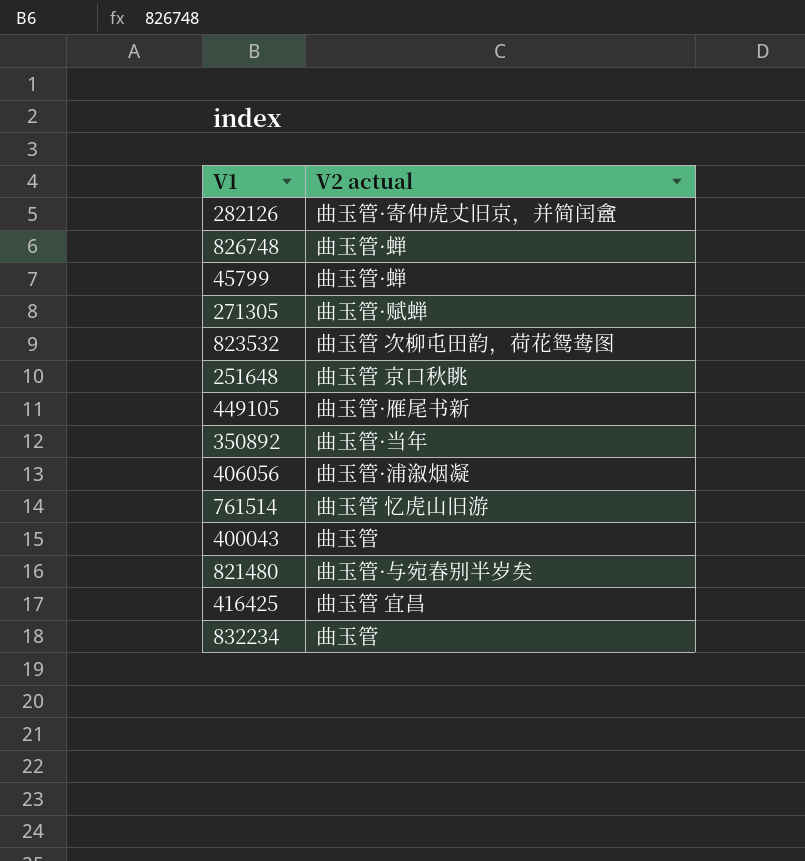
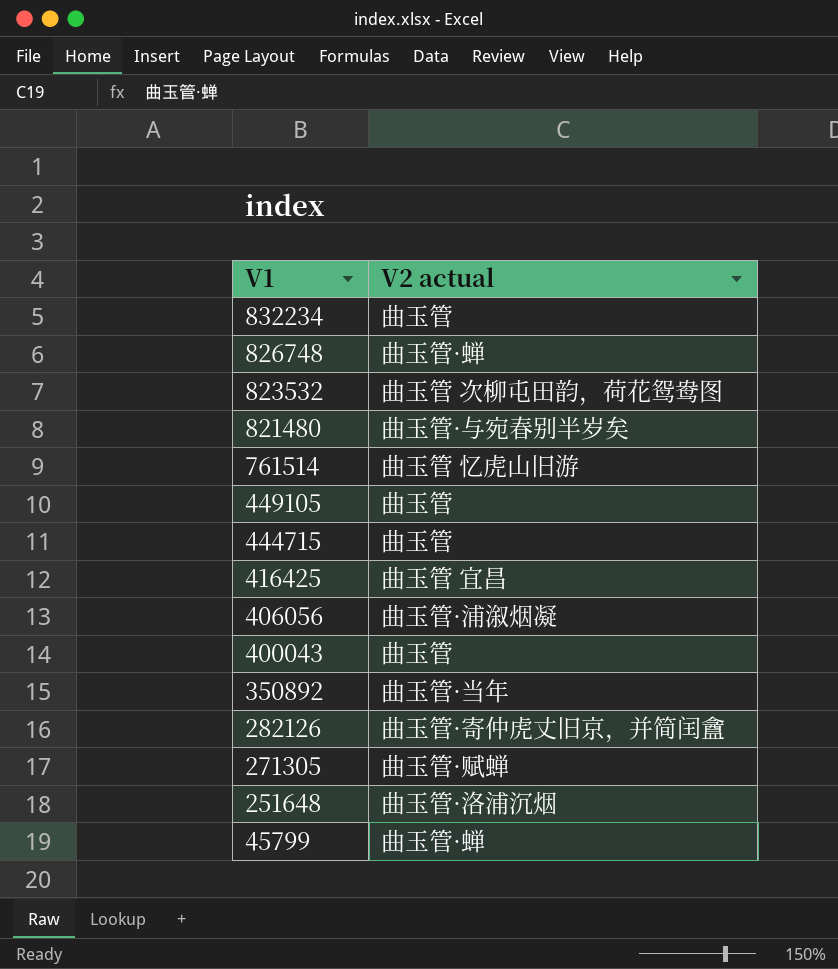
row order: none -> V1 descending
449105 | V2 actual: 曲玉管·雁尾书新 -> 曲玉管
row 444715: none -> 曲玉管
251648 | V2 actual: 曲玉管 京口秋眺 -> 曲玉管·洛浦沉烟

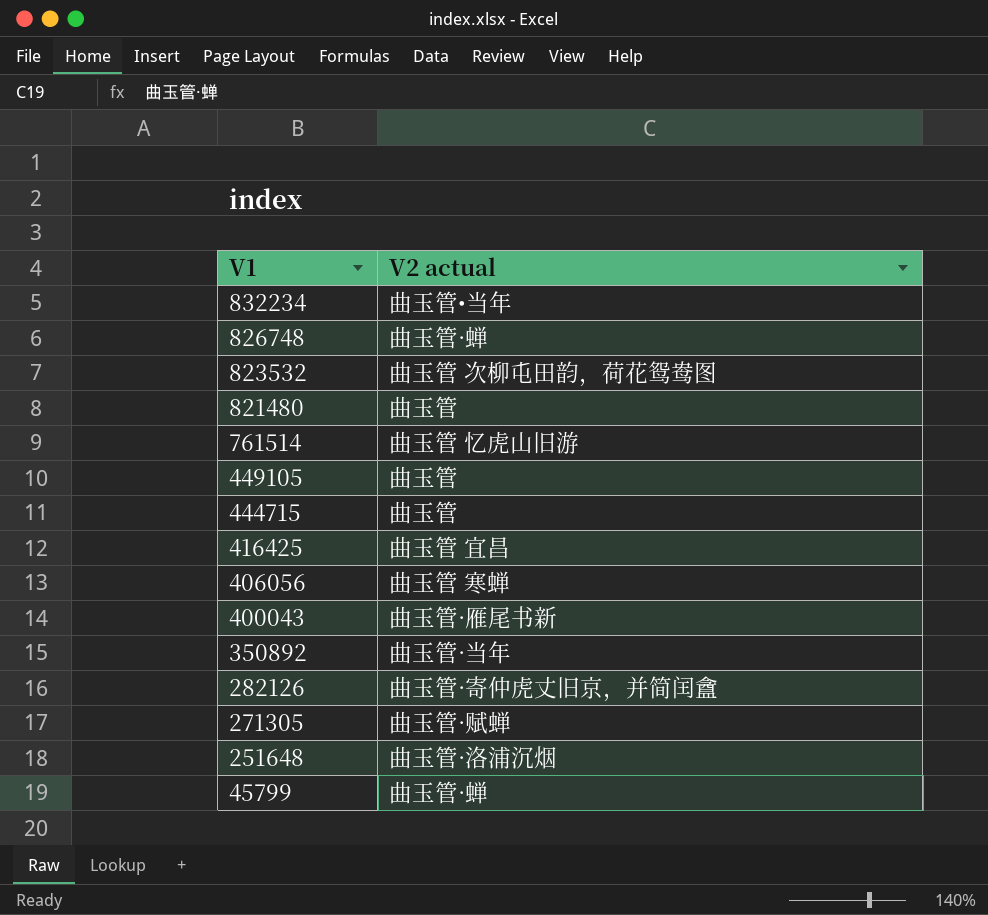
832234 | V2 actual: 曲玉管 -> 曲玉管•当年
821480 | V2 actual: 曲玉管·与宛春别半岁矣 -> 曲玉管
406056 | V2 actual: 曲玉管·浦溆烟凝 -> 曲玉管 寒蝉
400043 | V2 actual: 曲玉管 -> 曲玉管·雁尾书新

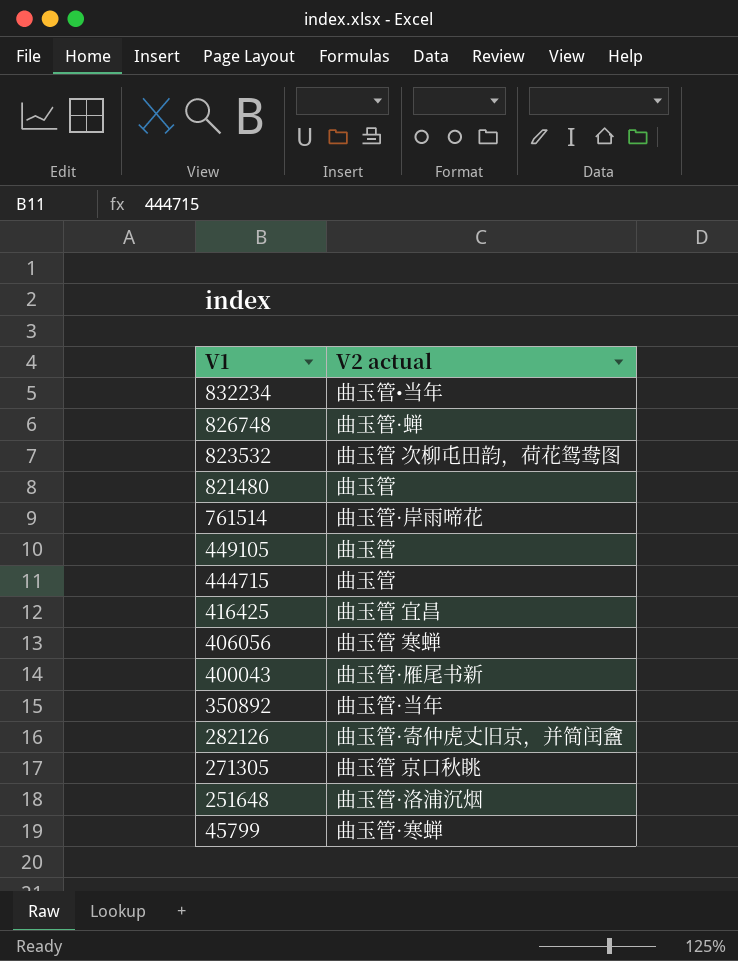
761514 | V2 actual: 曲玉管 忆虎山旧游 -> 曲玉管·岸雨啼花
271305 | V2 actual: 曲玉管·赋蝉 -> 曲玉管 京口秋眺
45799 | V2 actual: 曲玉管·蝉 -> 曲玉管·寒蝉

